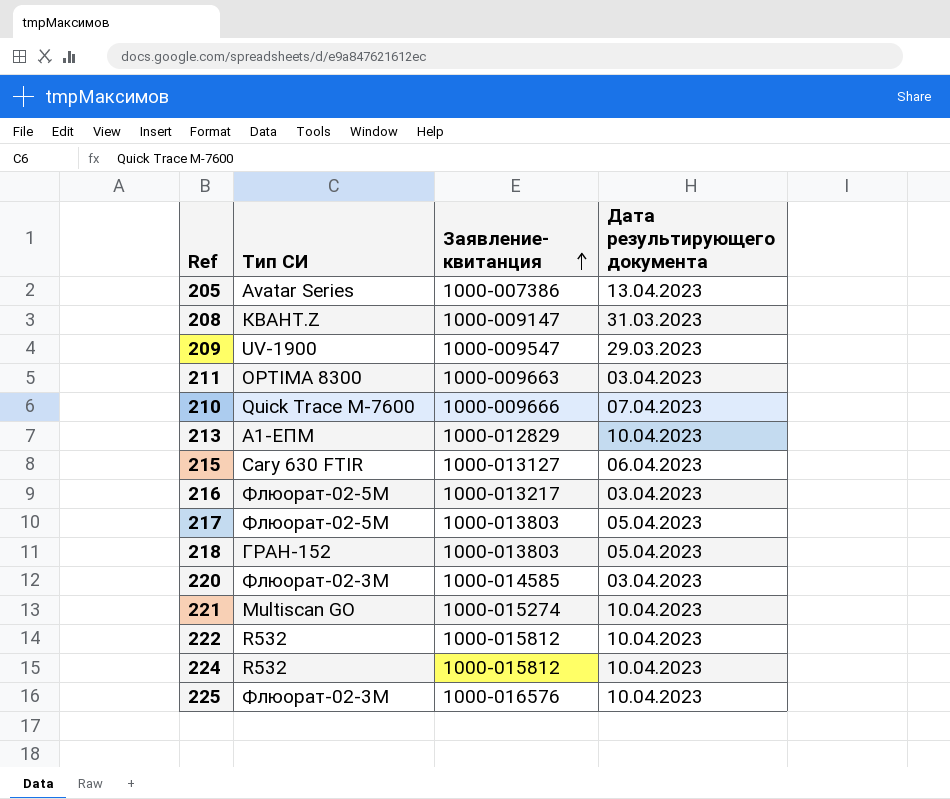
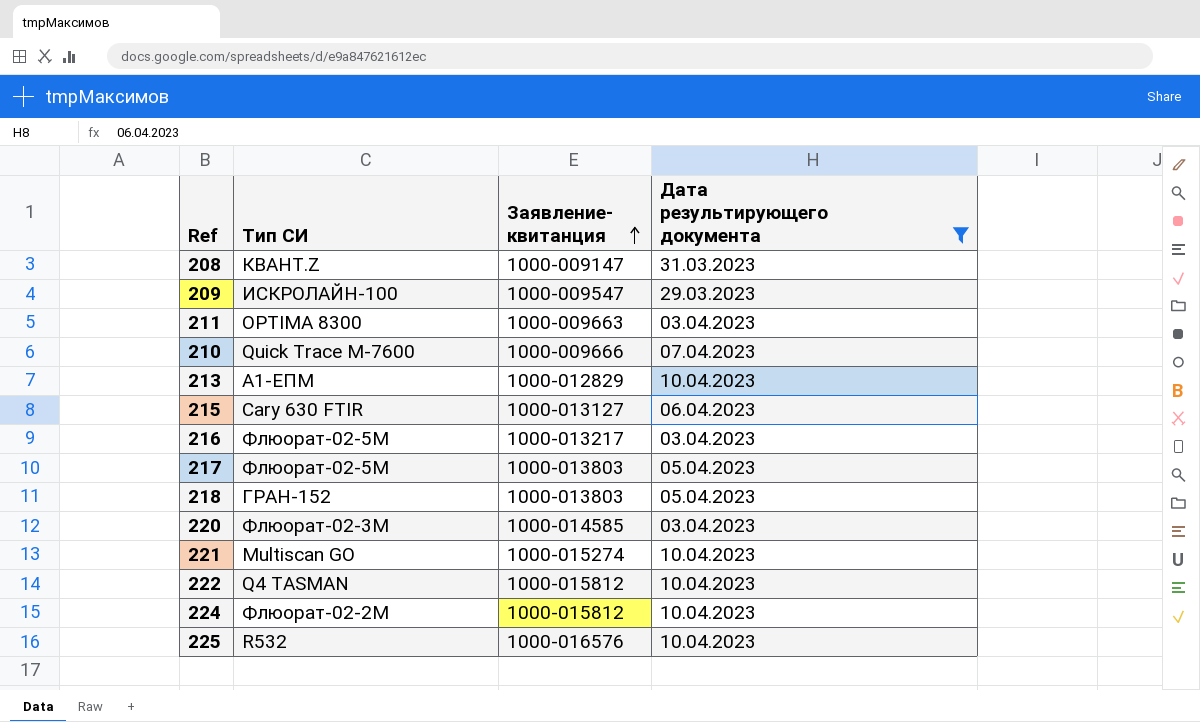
filter: none -> Дата результирующего документа != 13.04.2023
209 | Тип СИ: UV-1900 -> ИСКРОЛАЙН-100
222 | Тип СИ: R532 -> Q4 TASMAN
224 | Тип СИ: R532 -> Флюорат-02-2М
225 | Тип СИ: Флюорат-02-3М -> R532

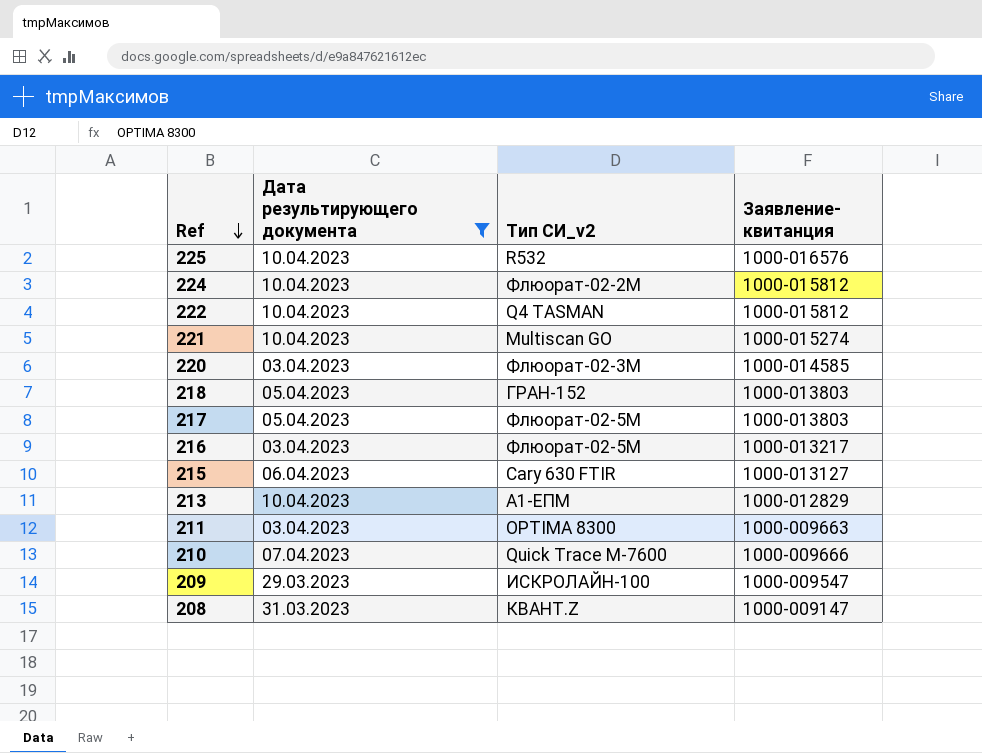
row order: Заявление- квитанция ascending -> Ref descending
column Дата результирующего документа | position: 4 -> 2
column name: Тип СИ -> Тип СИ_v2

